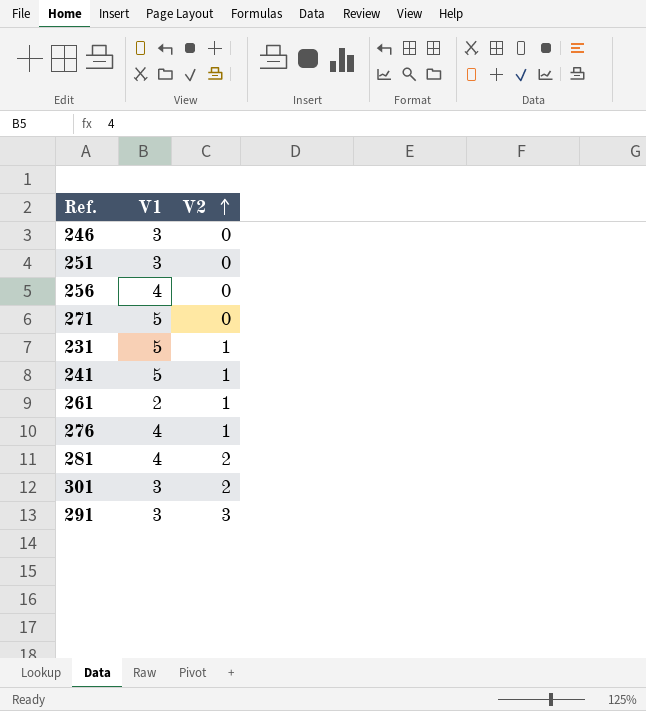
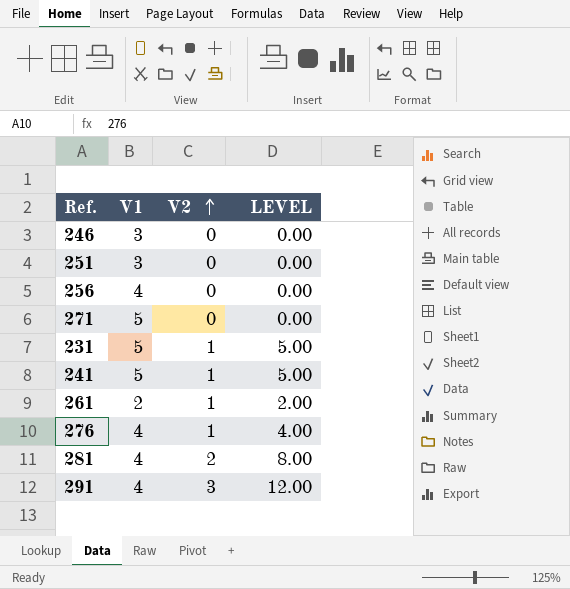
column LEVEL | formula: none -> [V1] * [V2]
row 301: 3 | 2 -> none
291 | V1: 3 -> 4

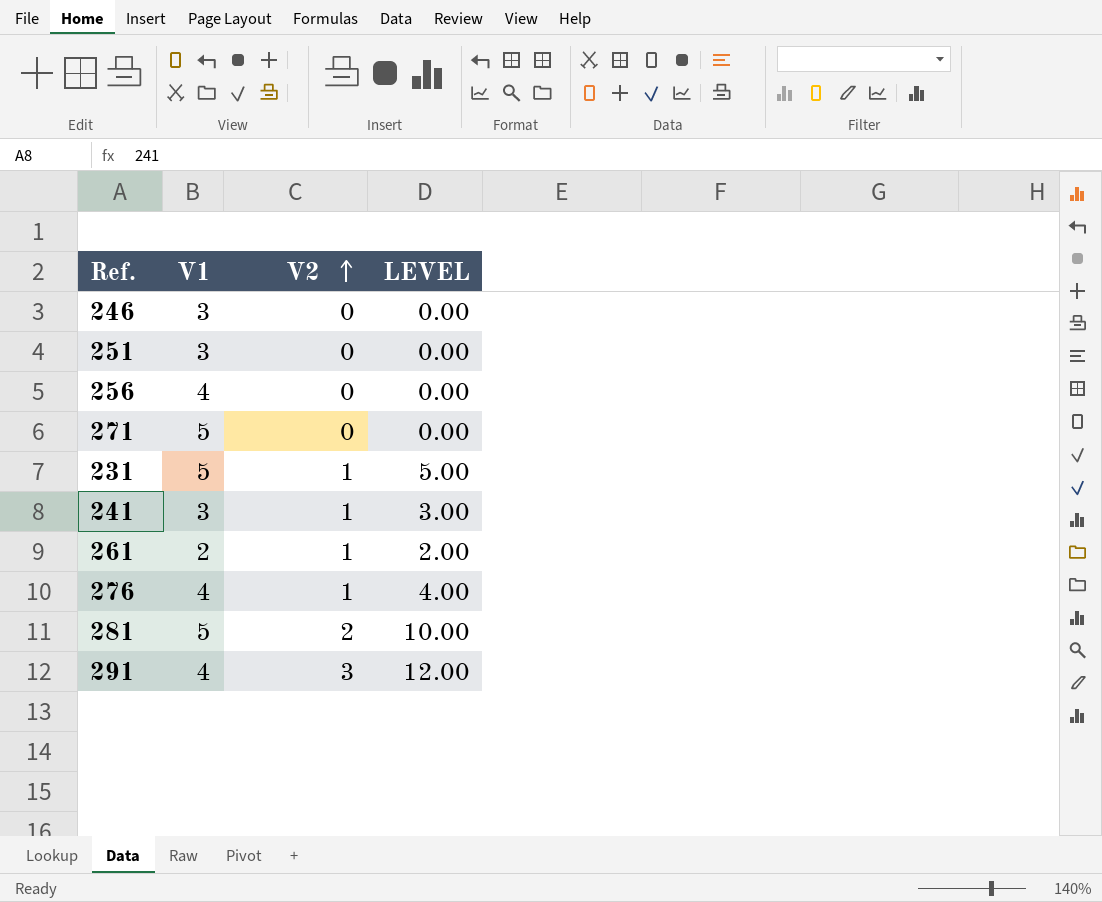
241 | V1: 5 -> 3
241 | LEVEL: 5.00 -> 3.00
281 | V1: 4 -> 5
281 | LEVEL: 8.00 -> 10.00

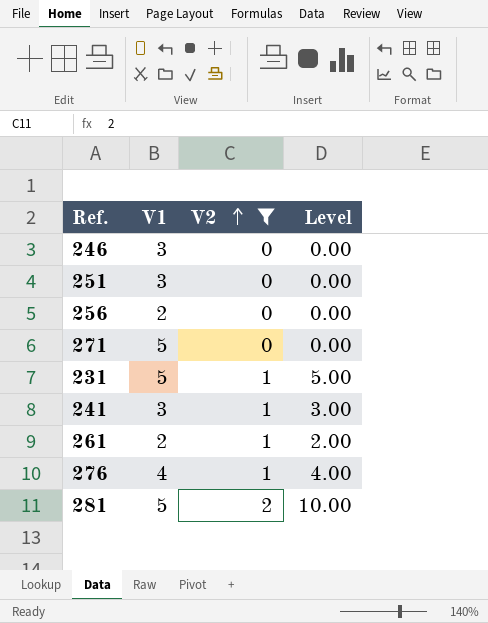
filter: none -> V2 != 3
column name: LEVEL -> Level
256 | V1: 4 -> 2

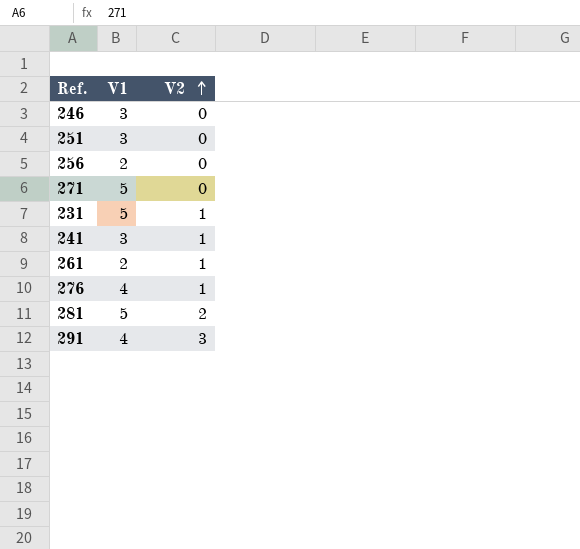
filter: V2 != 3 -> none
column Level | formula: [V1] * [V2] -> none

